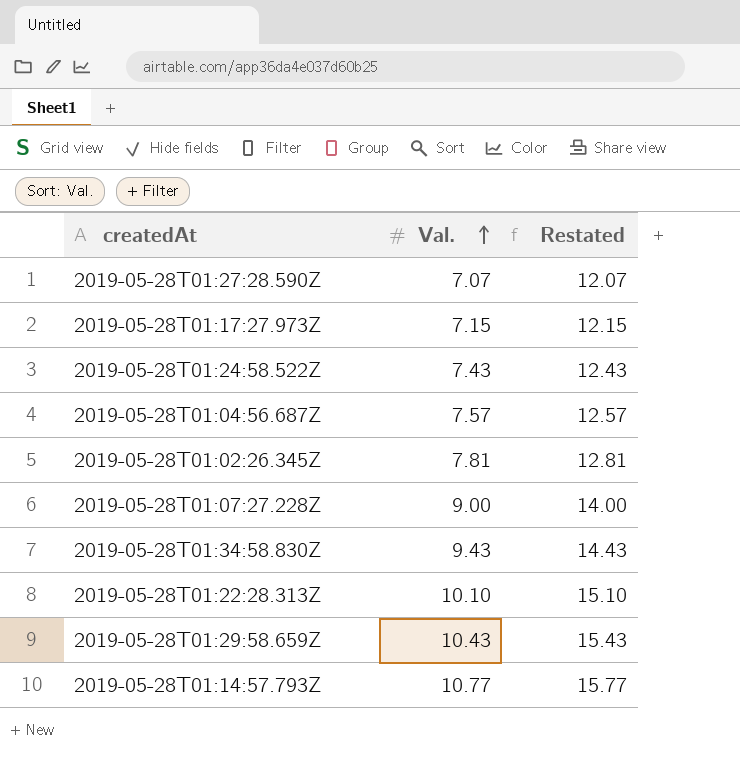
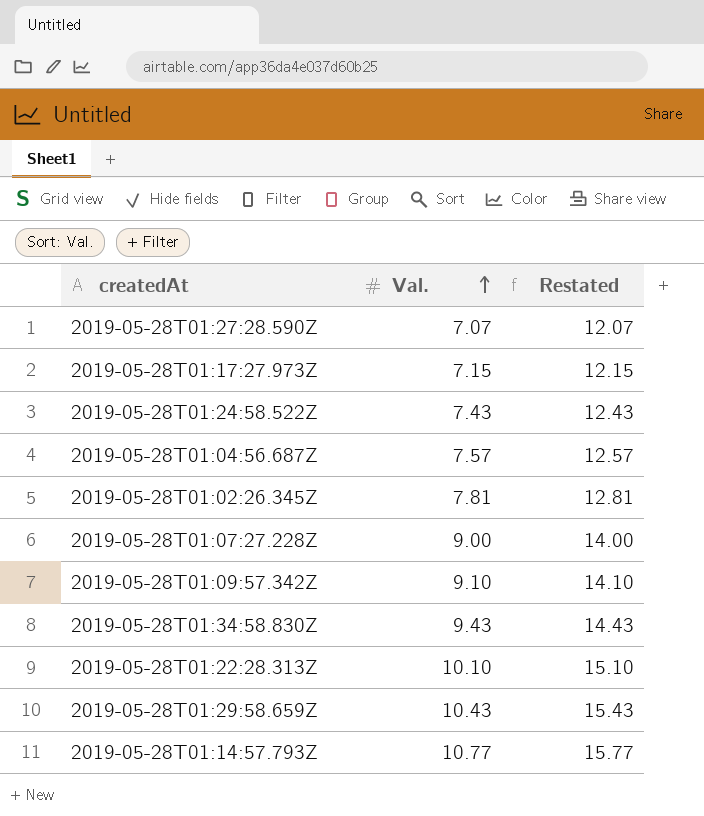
row 2019-05-28T01:09:57.342Z: none -> 9.10 | 14.10

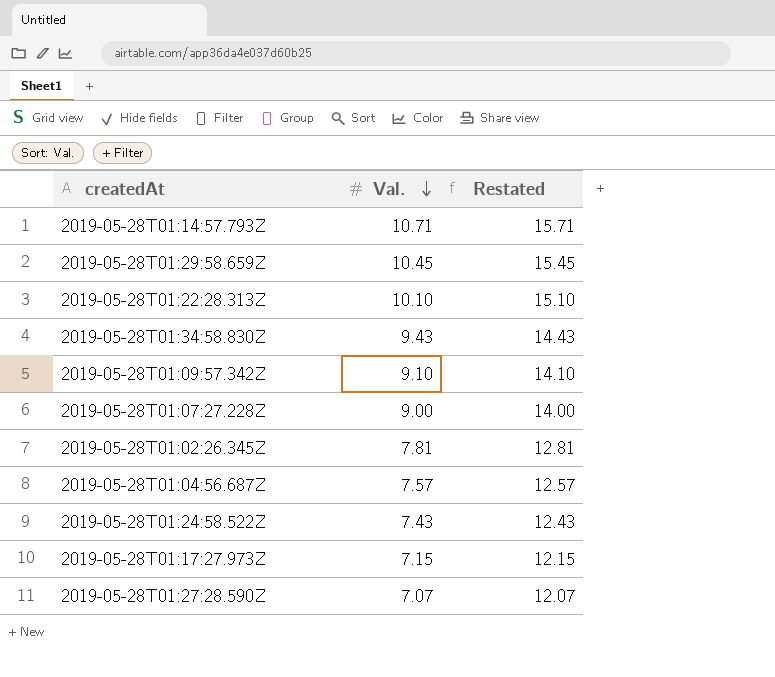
row order: Val. ascending -> Val. descending
2019-05-28T01:14:57.793Z | Val.: 10.77 -> 10.71
2019-05-28T01:14:57.793Z | Restated: 15.77 -> 15.71
2019-05-28T01:29:58.659Z | Val.: 10.43 -> 10.45
2019-05-28T01:29:58.659Z | Restated: 15.43 -> 15.45

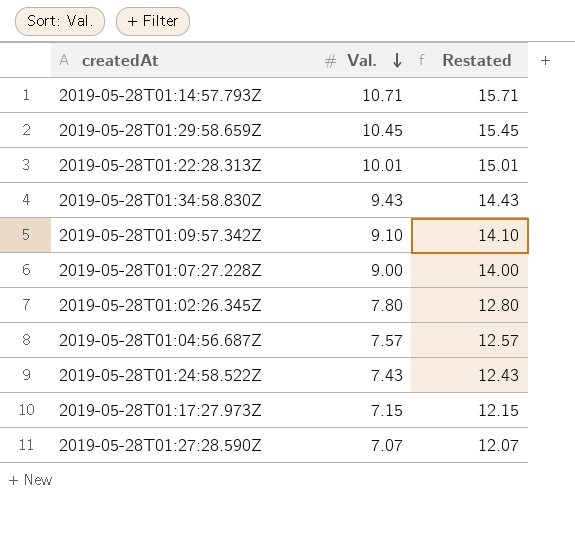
2019-05-28T01:22:28.313Z | Val.: 10.10 -> 10.01
2019-05-28T01:22:28.313Z | Restated: 15.10 -> 15.01
2019-05-28T01:02:26.345Z | Val.: 7.81 -> 7.80
2019-05-28T01:02:26.345Z | Restated: 12.81 -> 12.80

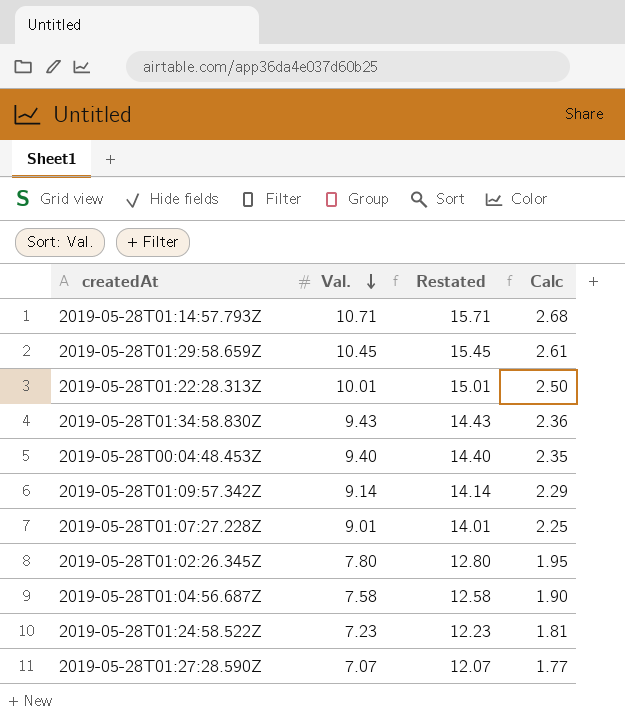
column Calc | formula: none -> [Val.] * 0.25
row 2019-05-28T01:17:27.973Z: 7.15 | 12.15 -> none
row 2019-05-28T00:04:48.453Z: none -> 9.40 | 14.40 | 2.35
2019-05-28T01:09:57.342Z | Val.: 9.10 -> 9.14
2019-05-28T01:09:57.342Z | Restated: 14.10 -> 14.14
2019-05-28T01:07:27.228Z | Val.: 9.00 -> 9.01
2019-05-28T01:07:27.228Z | Restated: 14.00 -> 14.01
2019-05-28T01:04:56.687Z | Val.: 7.57 -> 7.58
2019-05-28T01:04:56.687Z | Restated: 12.57 -> 12.58
2019-05-28T01:24:58.522Z | Val.: 7.43 -> 7.23
2019-05-28T01:24:58.522Z | Restated: 12.43 -> 12.23

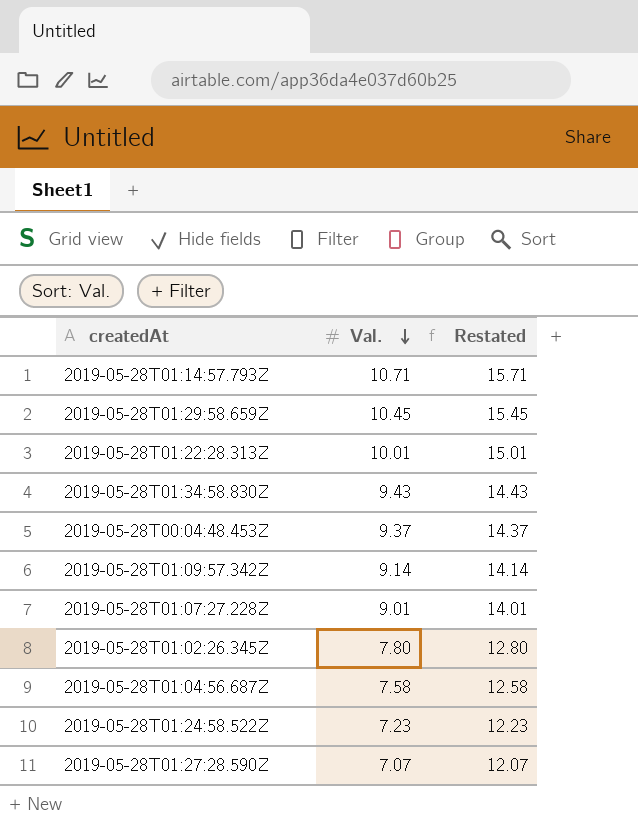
column Calc | formula: [Val.] * 0.25 -> none
2019-05-28T00:04:48.453Z | Val.: 9.40 -> 9.37
2019-05-28T00:04:48.453Z | Restated: 14.40 -> 14.37

